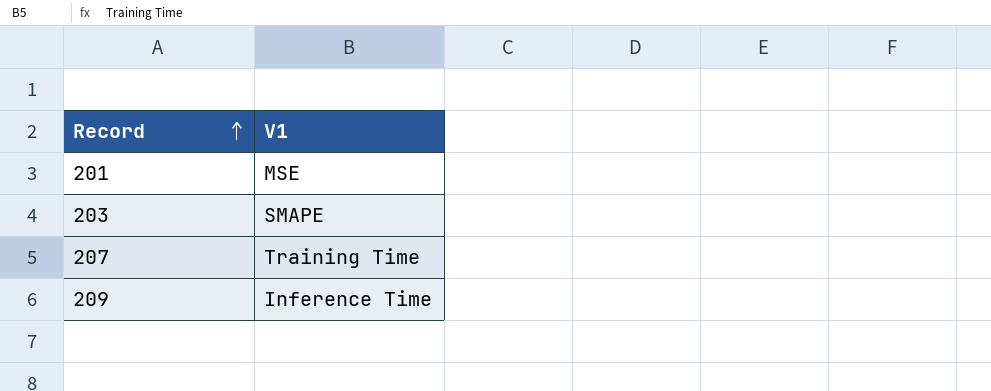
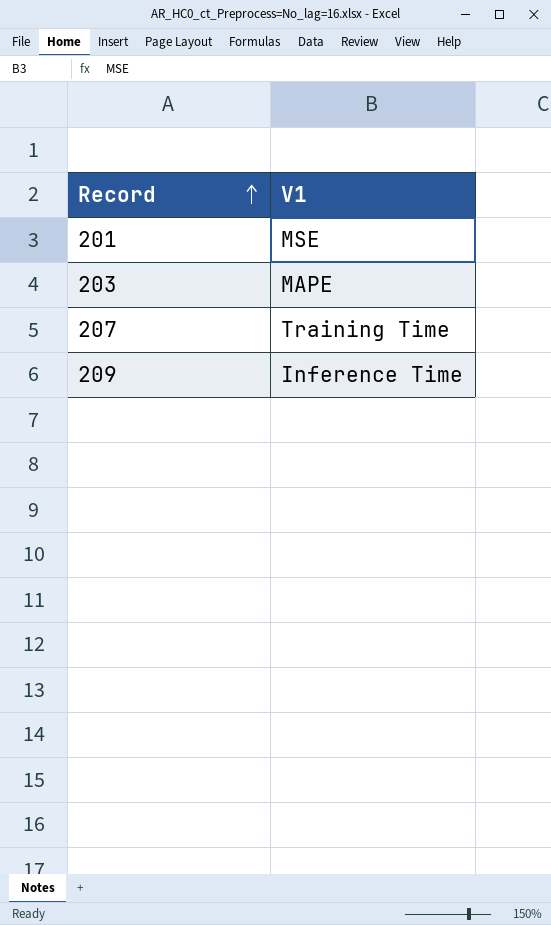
203 | V1: SMAPE -> MAPE

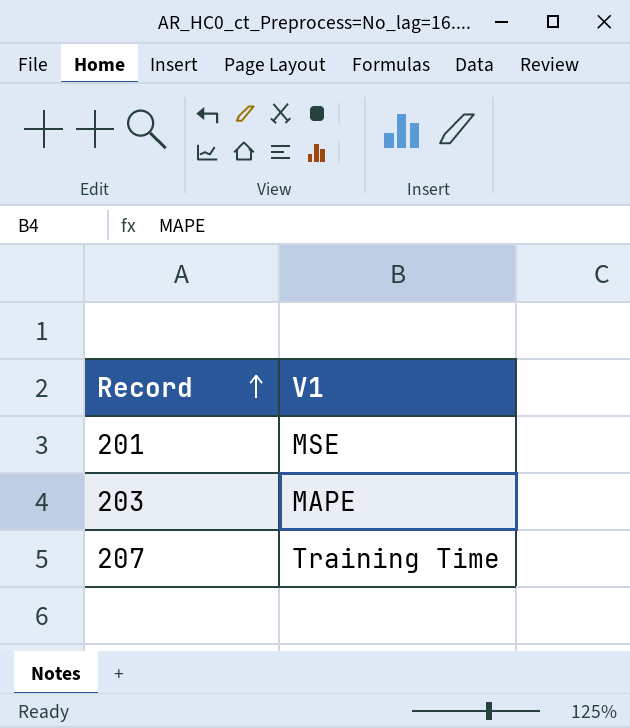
row 209: Inference Time -> none

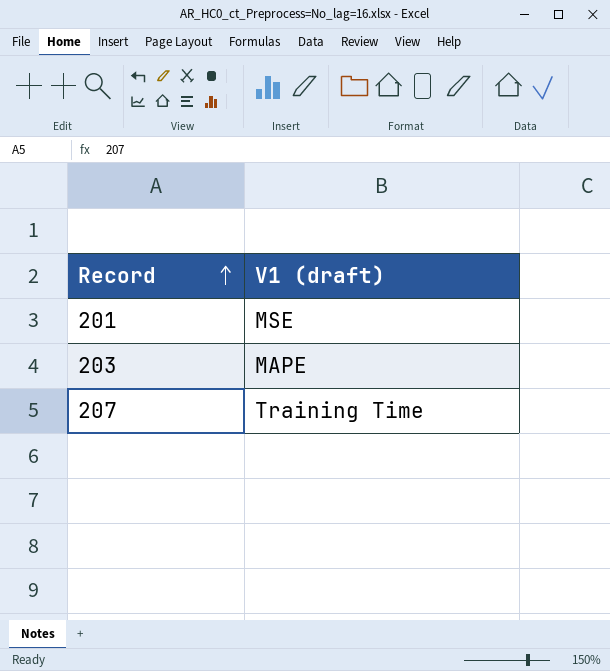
column name: V1 -> V1 (draft)

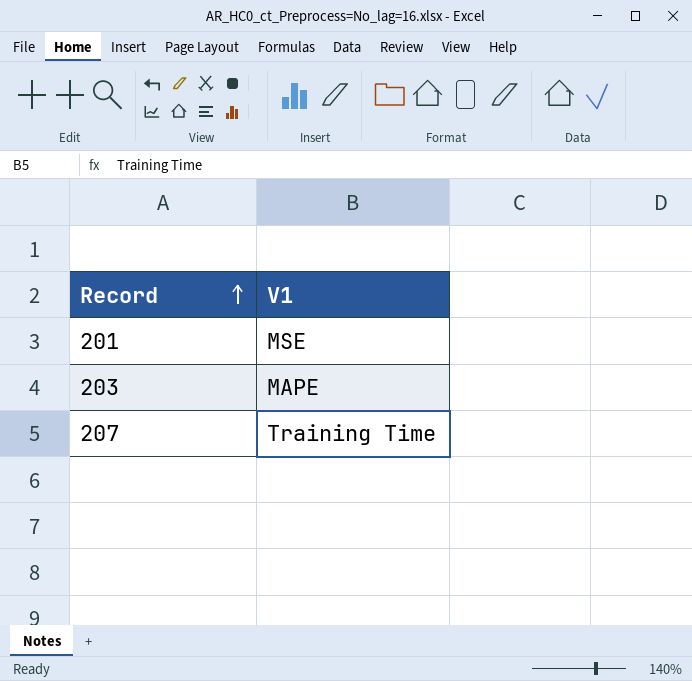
column name: V1 (draft) -> V1

